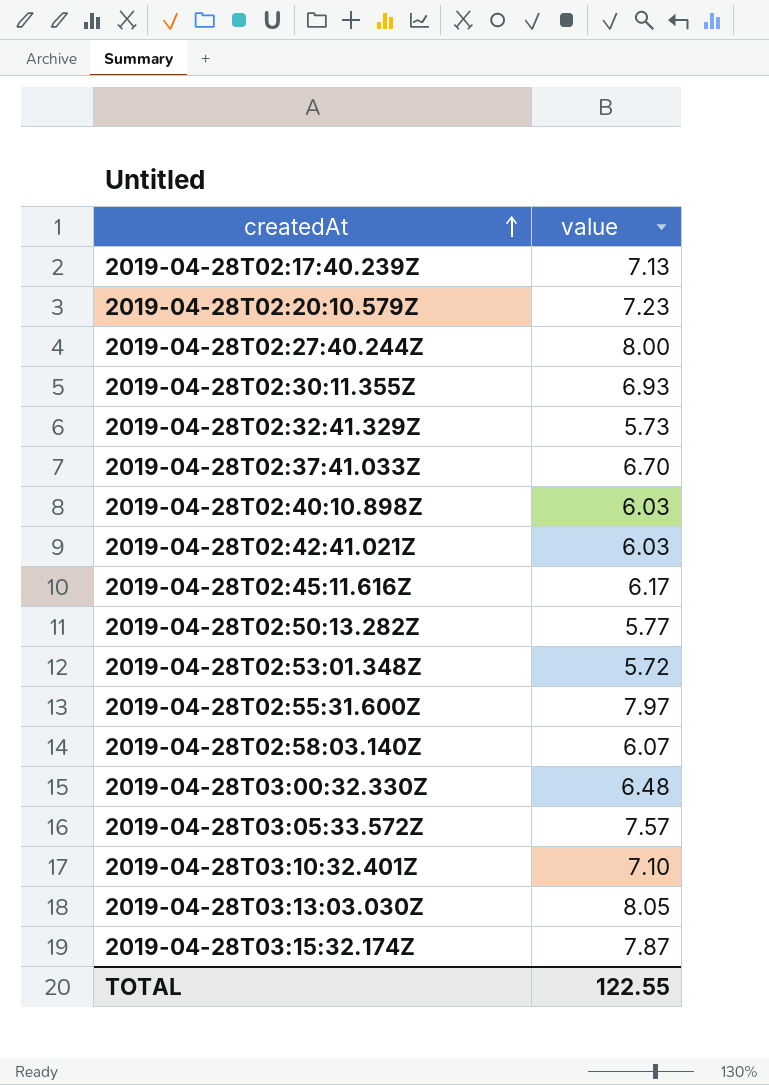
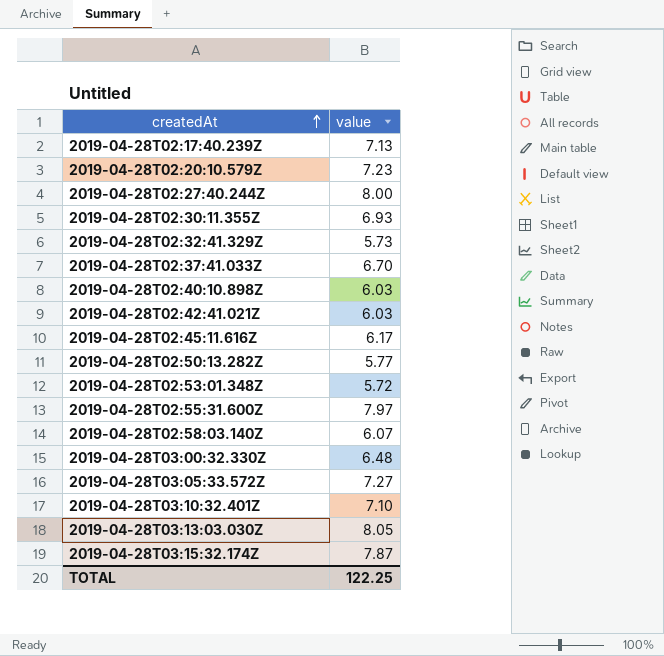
2019-04-28T03:05:33.572Z | value: 7.57 -> 7.27
TOTAL | value: 122.55 -> 122.25

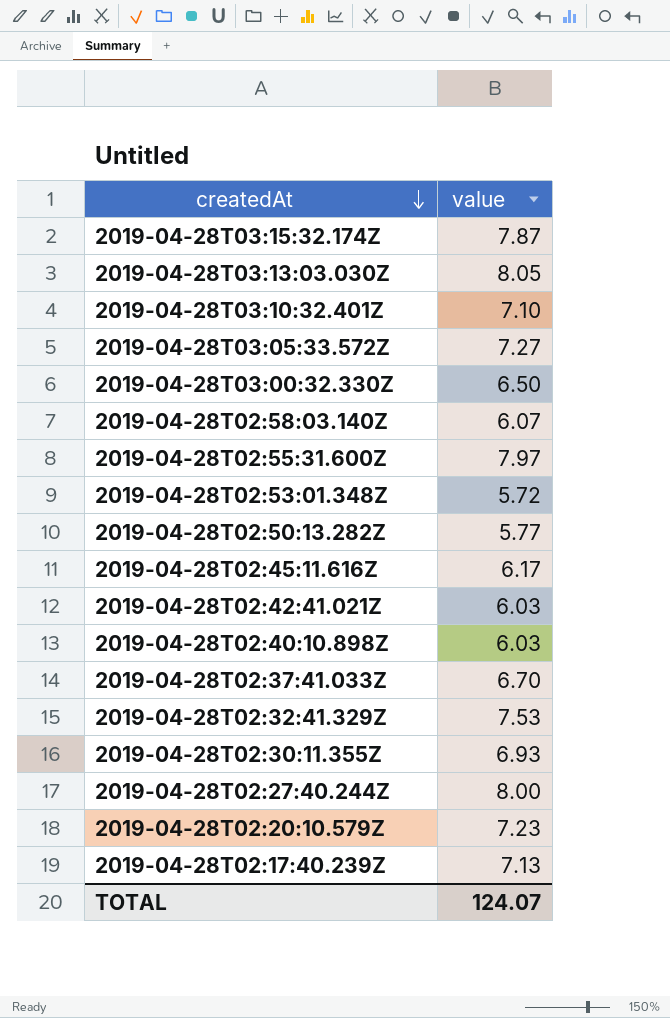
row order: createdAt ascending -> createdAt descending
2019-04-28T03:00:32.330Z | value: 6.48 -> 6.50
2019-04-28T02:32:41.329Z | value: 5.73 -> 7.53
TOTAL | value: 122.25 -> 124.07

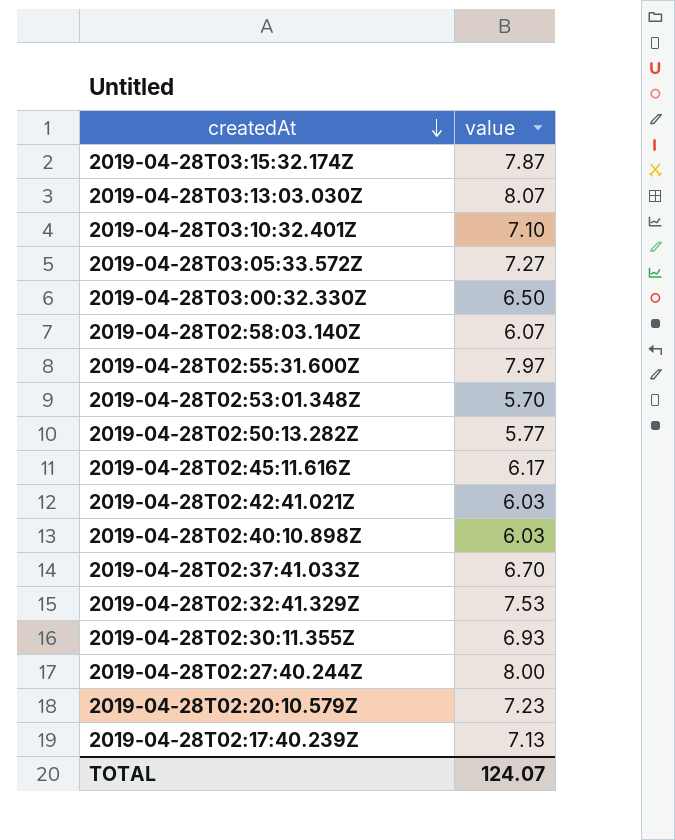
2019-04-28T03:13:03.030Z | value: 8.05 -> 8.07
2019-04-28T02:53:01.348Z | value: 5.72 -> 5.70

